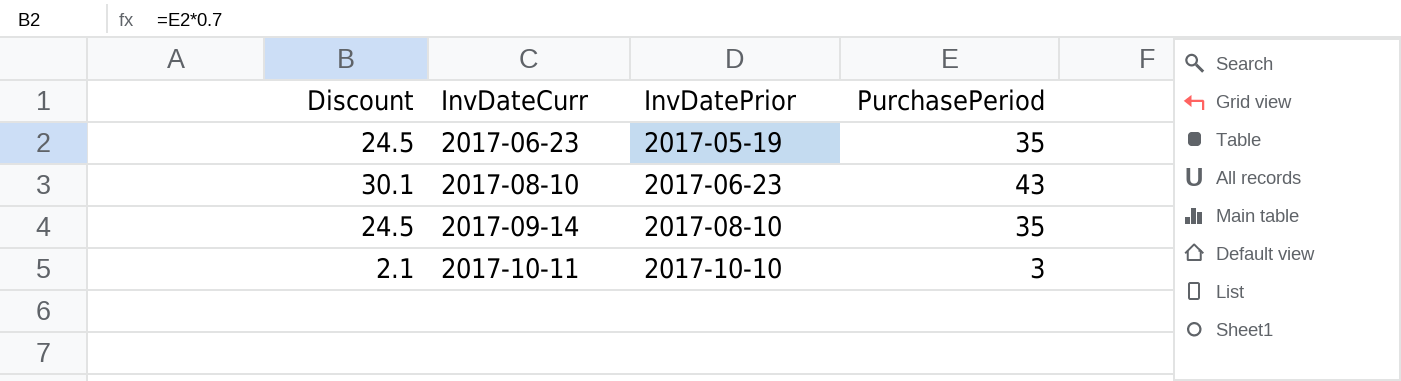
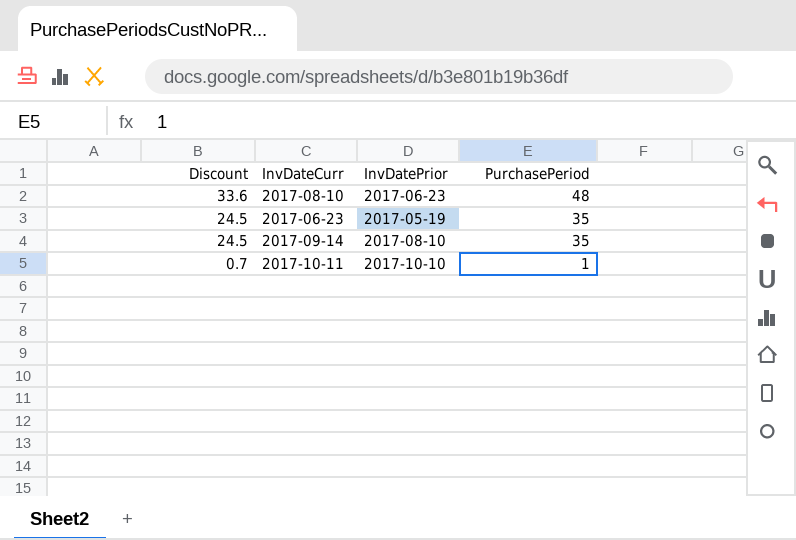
row order: InvDateCurr ascending -> Discount descending
2017-08-10 | Discount: 30.1 -> 33.6
2017-08-10 | PurchasePeriod: 43 -> 48
2017-10-11 | Discount: 2.1 -> 0.7
2017-10-11 | PurchasePeriod: 3 -> 1

